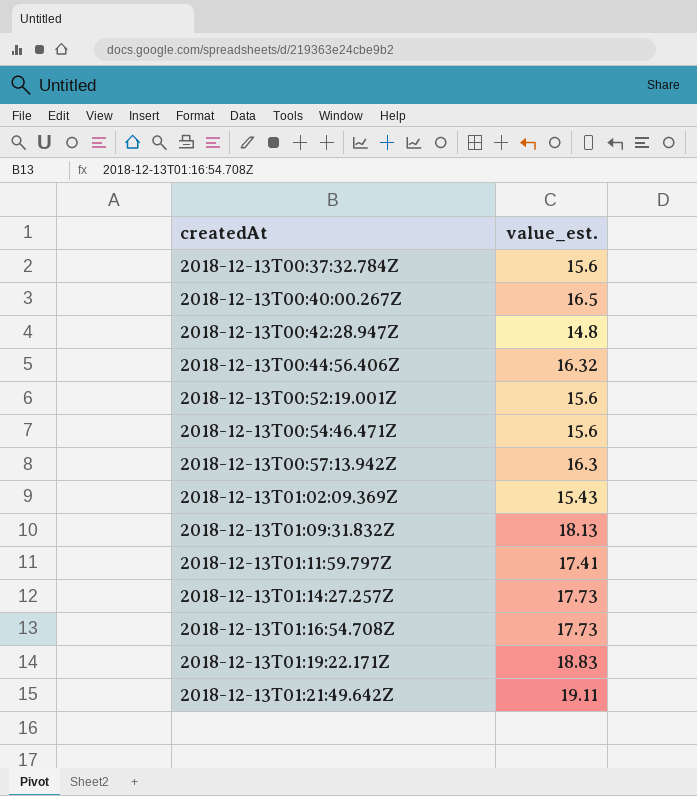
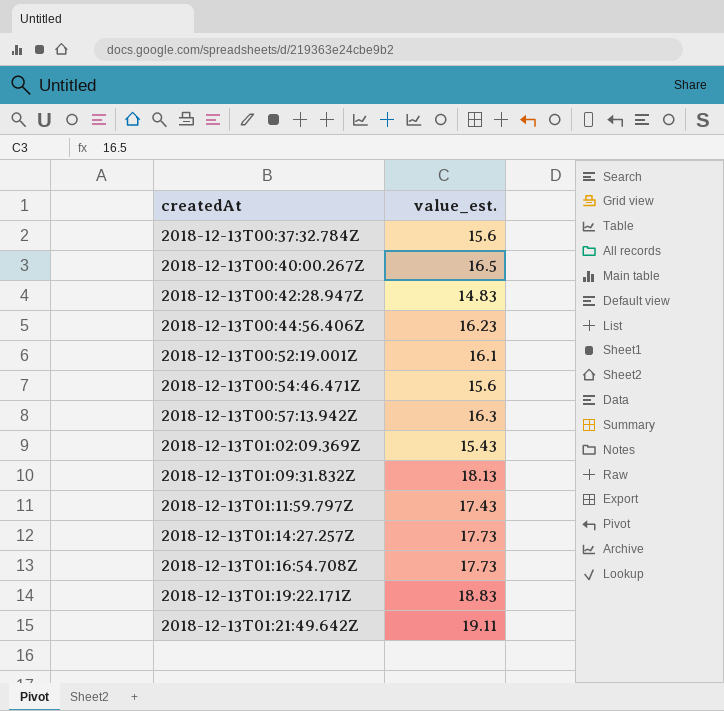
2018-12-13T00:42:28.947Z | value_est.: 14.8 -> 14.83
2018-12-13T00:44:56.406Z | value_est.: 16.32 -> 16.23
2018-12-13T00:52:19.001Z | value_est.: 15.6 -> 16.1
2018-12-13T01:11:59.797Z | value_est.: 17.41 -> 17.43

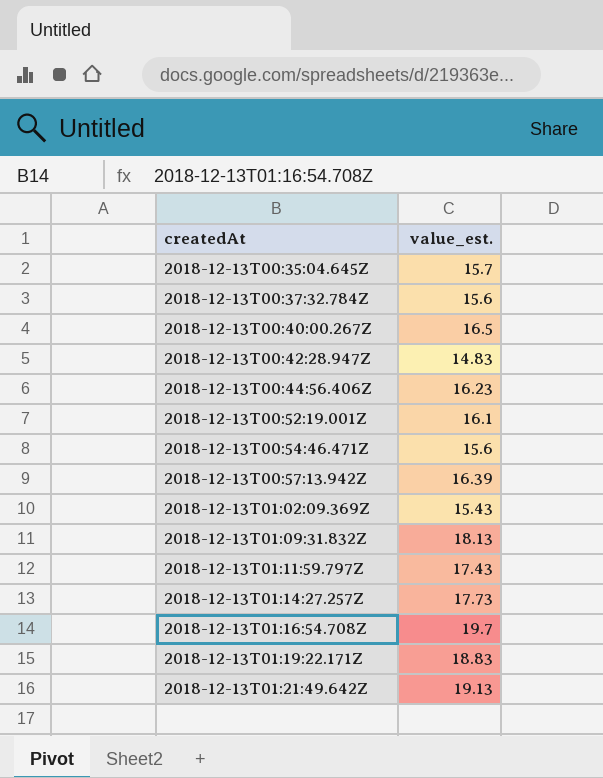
row 2018-12-13T00:35:04.645Z: none -> 15.7
2018-12-13T00:57:13.942Z | value_est.: 16.3 -> 16.39
2018-12-13T01:16:54.708Z | value_est.: 17.73 -> 19.7
2018-12-13T01:21:49.642Z | value_est.: 19.11 -> 19.13

